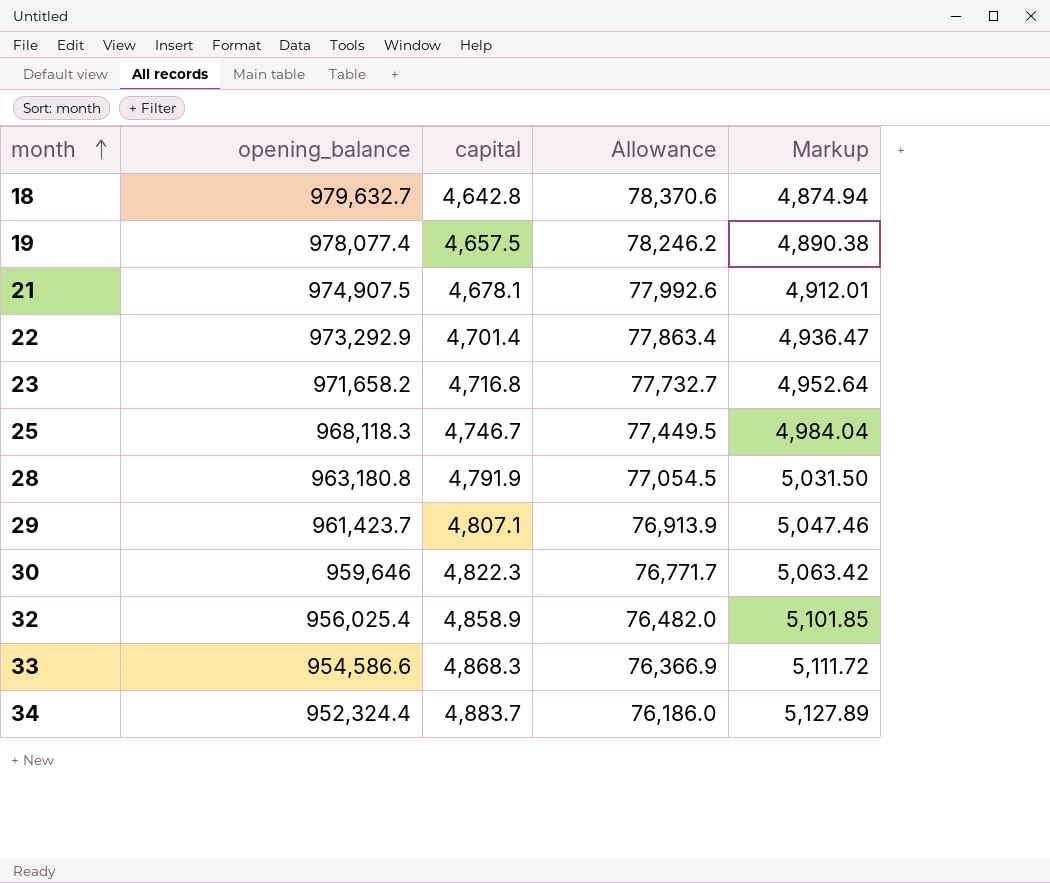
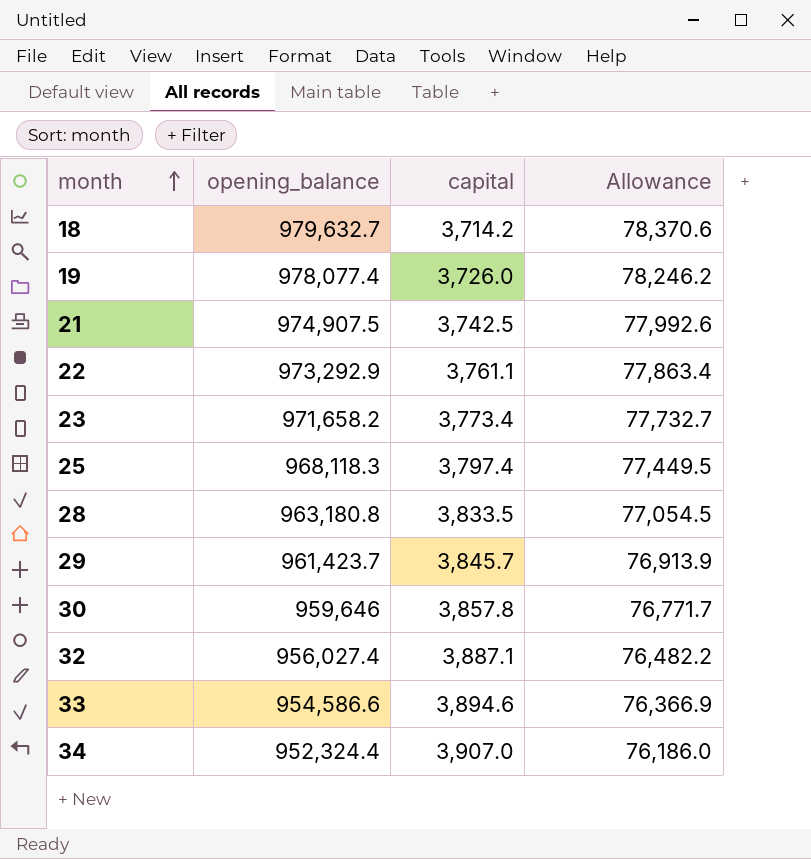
column Markup | formula: [capital] * 1.05 -> none
18 | capital: 4,642.8 -> 3,714.2
19 | capital: 4,657.5 -> 3,726.0
21 | capital: 4,678.1 -> 3,742.5
22 | capital: 4,701.4 -> 3,761.1
23 | capital: 4,716.8 -> 3,773.4
25 | capital: 4,746.7 -> 3,797.4
28 | capital: 4,791.9 -> 3,833.5
29 | capital: 4,807.1 -> 3,845.7
30 | capital: 4,822.3 -> 3,857.8
32 | opening_balance: 956,025.4 -> 956,027.4
32 | capital: 4,858.9 -> 3,887.1
32 | Allowance: 76,482.0 -> 76,482.2
33 | capital: 4,868.3 -> 3,894.6
34 | capital: 4,883.7 -> 3,907.0

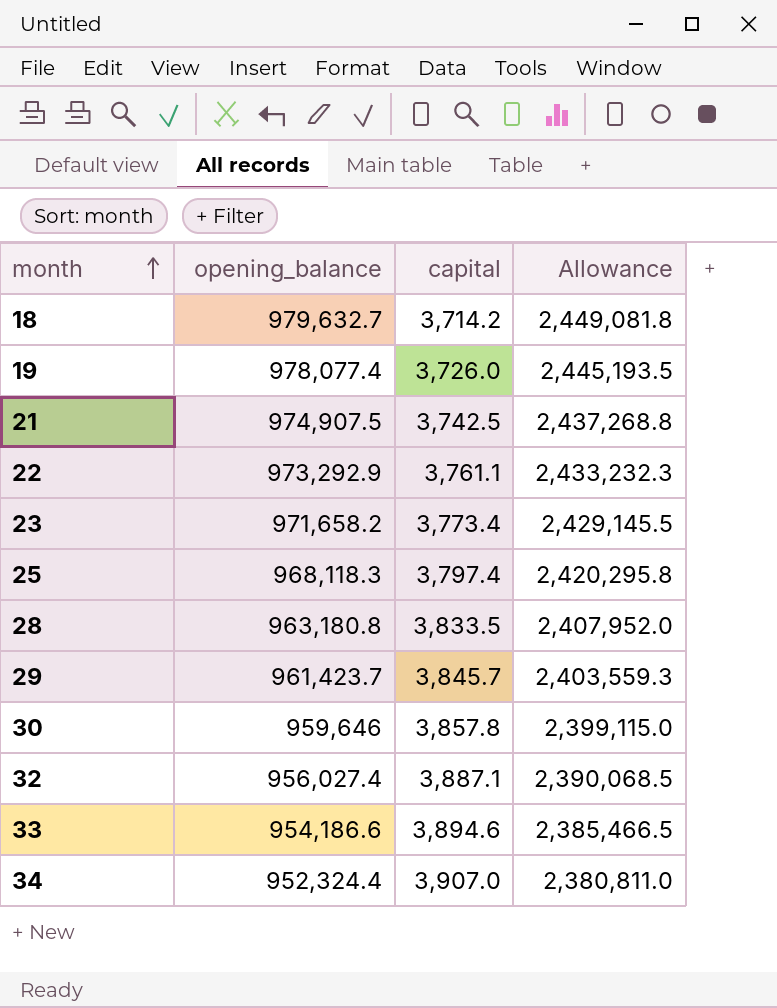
column Allowance | formula: [opening_balance] * 0.08 -> [opening_balance] * 2.5
33 | opening_balance: 954,586.6 -> 954,186.6

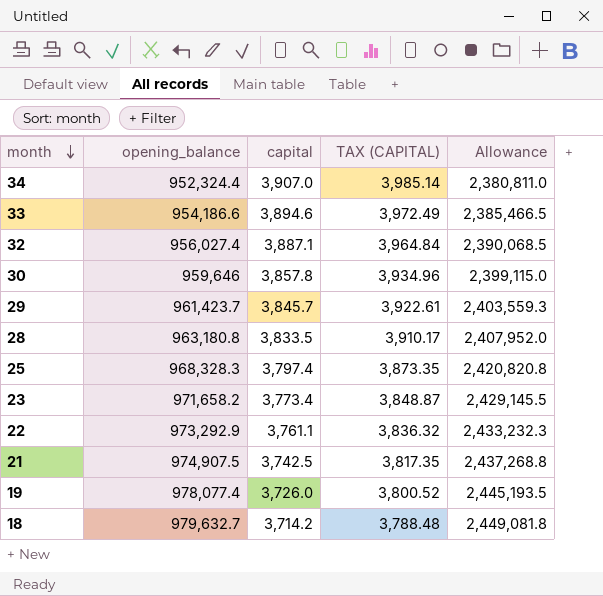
row order: month ascending -> month descending
column TAX (CAPITAL) | formula: none -> [capital] * 1.02
25 | opening_balance: 968,118.3 -> 968,328.3
25 | Allowance: 2,420,295.8 -> 2,420,820.8

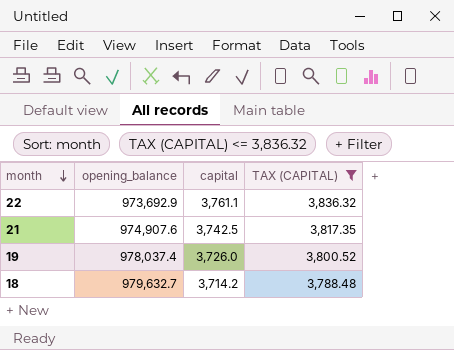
filter: none -> TAX (CAPITAL) <= 3,836.32
column Allowance | formula: [opening_balance] * 2.5 -> none
22 | opening_balance: 973,292.9 -> 973,692.9
21 | opening_balance: 974,907.5 -> 974,907.6
19 | opening_balance: 978,077.4 -> 978,037.4

